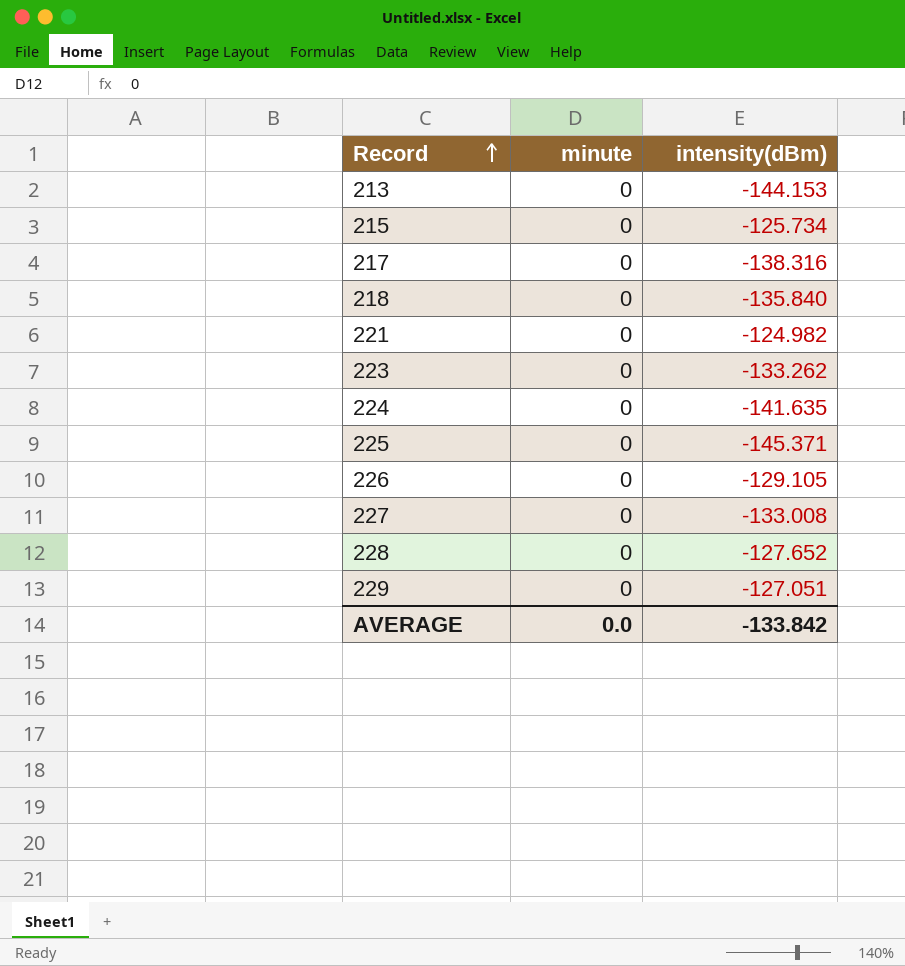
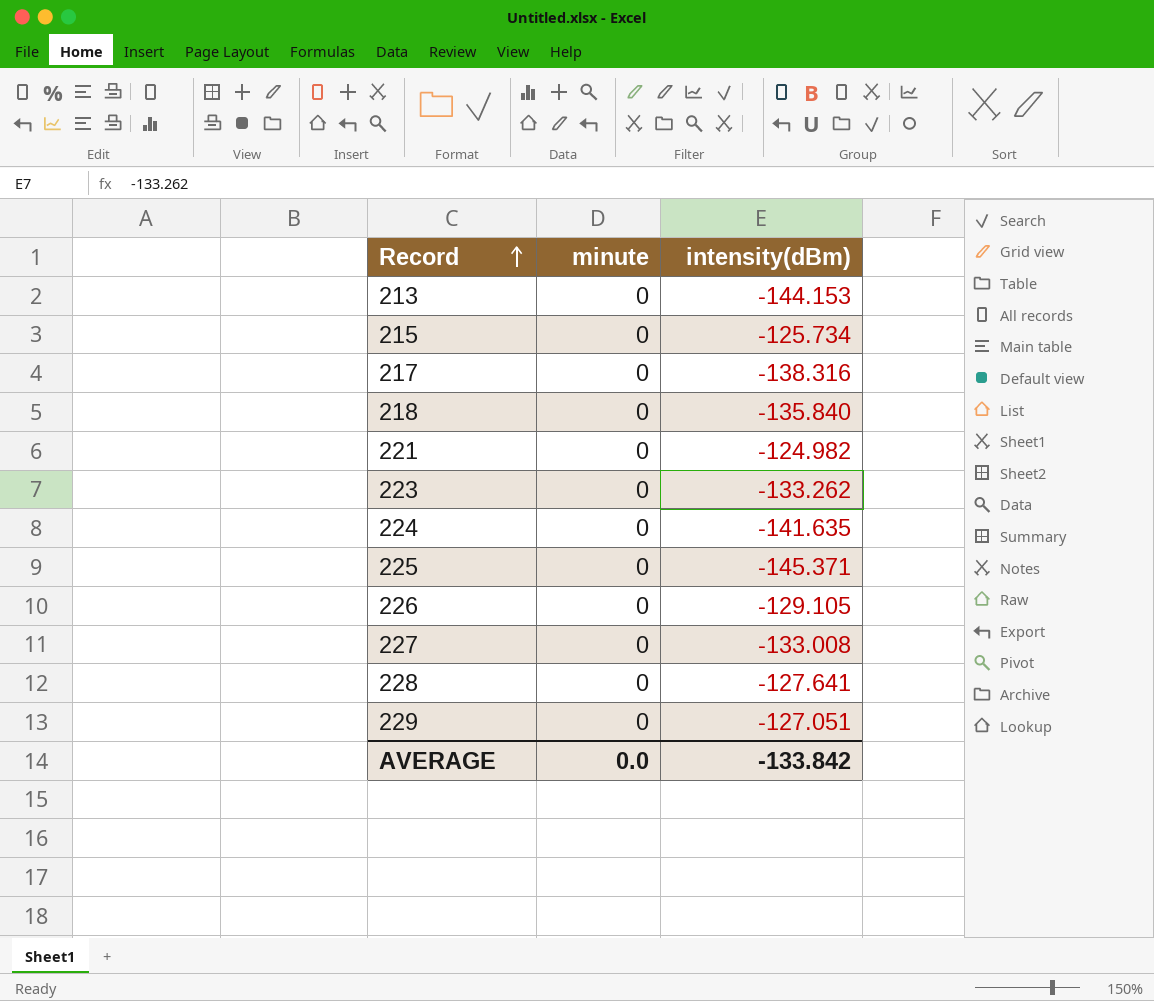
228 | intensity(dBm): -127.652 -> -127.641

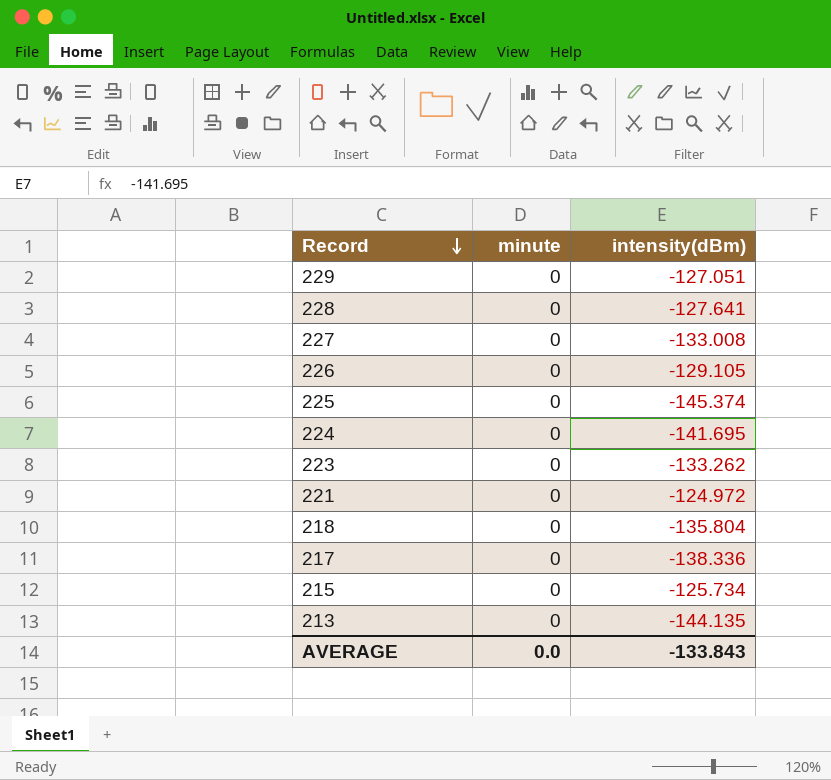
row order: Record ascending -> Record descending
225 | intensity(dBm): -145.371 -> -145.374
224 | intensity(dBm): -141.635 -> -141.695
221 | intensity(dBm): -124.982 -> -124.972
218 | intensity(dBm): -135.840 -> -135.804
217 | intensity(dBm): -138.316 -> -138.336
213 | intensity(dBm): -144.153 -> -144.135
AVERAGE | intensity(dBm): -133.842 -> -133.843

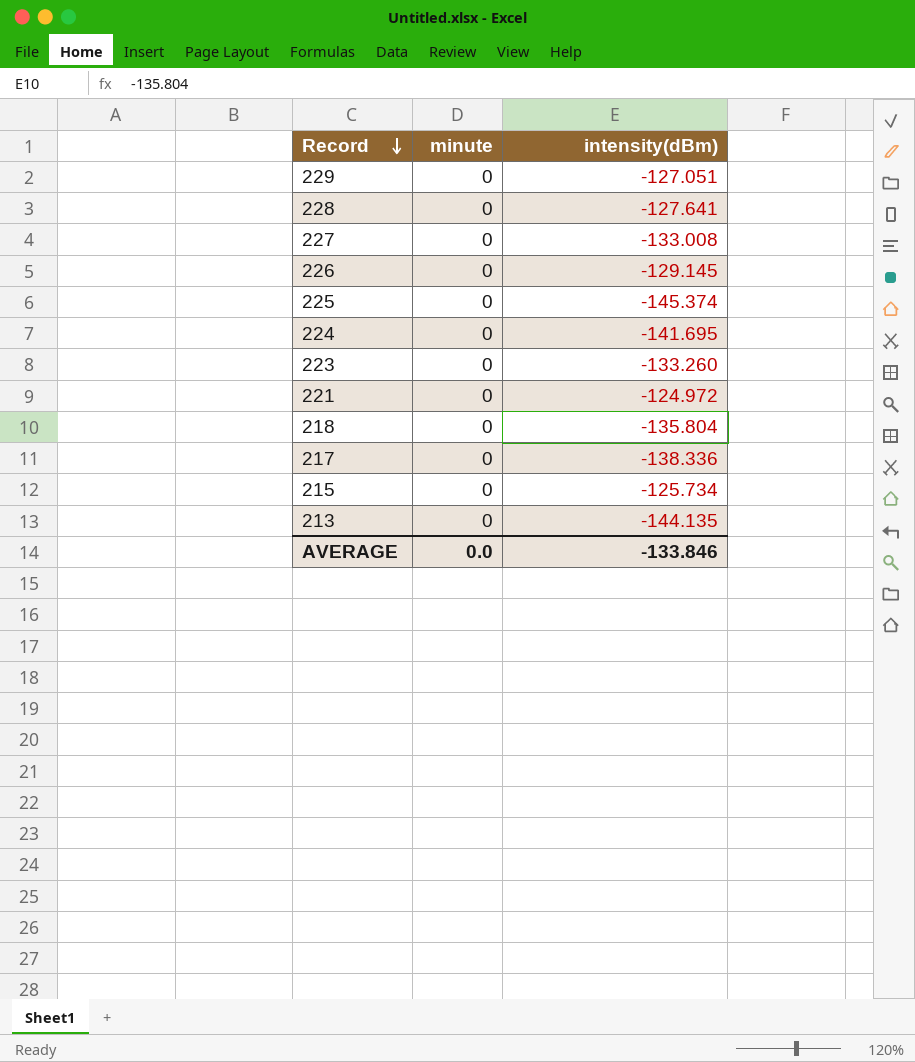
226 | intensity(dBm): -129.105 -> -129.145
223 | intensity(dBm): -133.262 -> -133.260
AVERAGE | intensity(dBm): -133.843 -> -133.846

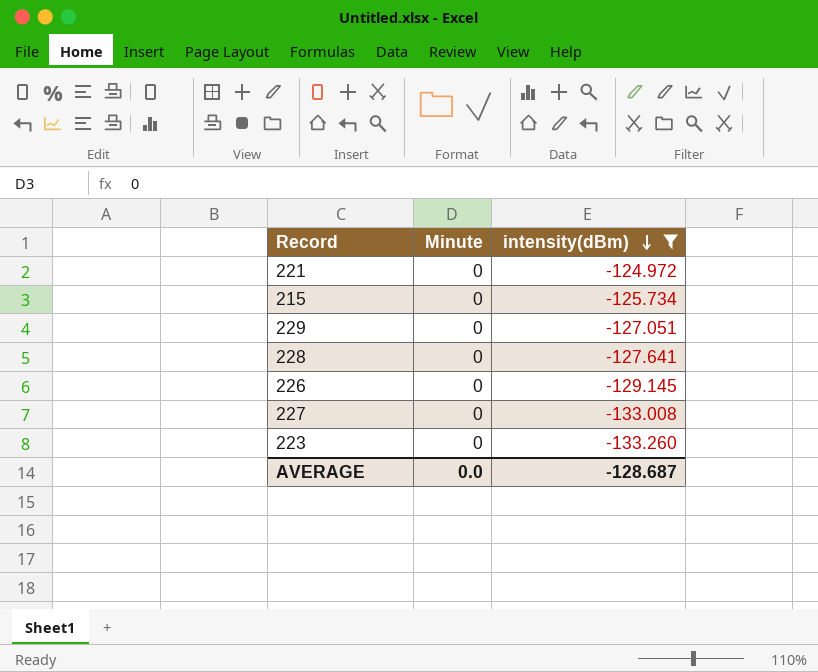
filter: none -> intensity(dBm) >= -133.260
row order: Record descending -> intensity(dBm) descending
column name: minute -> Minute
AVERAGE | intensity(dBm): -133.846 -> -128.687

